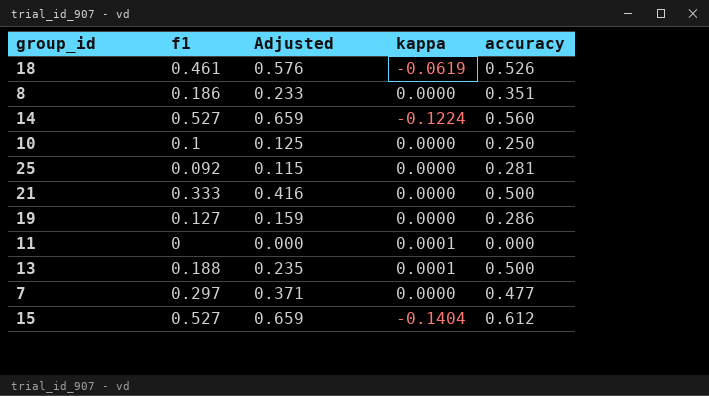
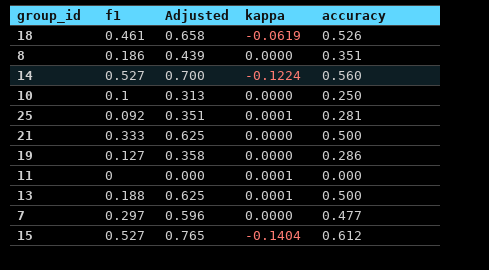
column Adjusted | formula: [f1] * 1.25 -> [accuracy] * 1.25
25 | kappa: 0.0000 -> 0.0001

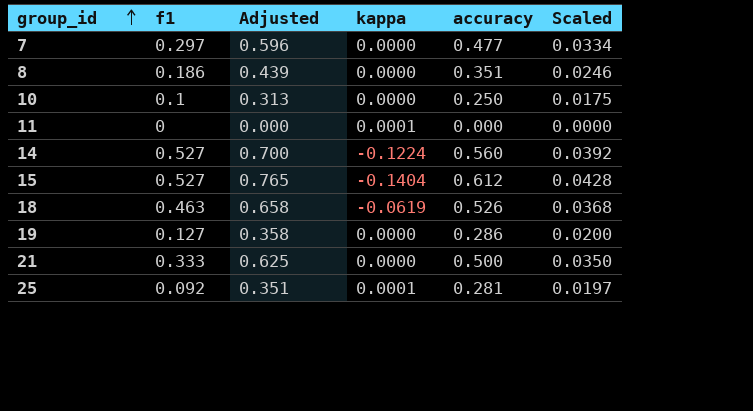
row order: none -> group_id ascending
column Scaled | formula: none -> [accuracy] * 0.07
row 13: 0.188 | 0.625 | 0.0001 | 0.500 -> none
18 | f1: 0.461 -> 0.463

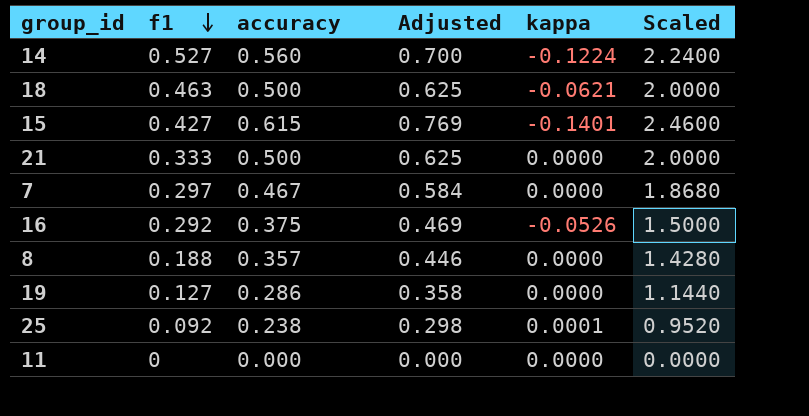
row order: group_id ascending -> f1 descending
column accuracy | position: 5 -> 3
column Scaled | formula: [accuracy] * 0.07 -> [accuracy] * 4
row 10: 0.1 | 0.313 | 0.0000 | 0.250 | 0.0175 -> none
18 | accuracy: 0.526 -> 0.500
18 | Adjusted: 0.658 -> 0.625
18 | kappa: -0.0619 -> -0.0621
15 | f1: 0.527 -> 0.427
15 | accuracy: 0.612 -> 0.615
15 | Adjusted: 0.765 -> 0.769
15 | kappa: -0.1404 -> -0.1401
7 | accuracy: 0.477 -> 0.467
7 | Adjusted: 0.596 -> 0.584
row 16: none -> 0.292 | 0.375 | 0.469 | -0.0526 | 1.5000
8 | f1: 0.186 -> 0.188
8 | accuracy: 0.351 -> 0.357
8 | Adjusted: 0.439 -> 0.446
25 | accuracy: 0.281 -> 0.238
25 | Adjusted: 0.351 -> 0.298
11 | kappa: 0.0001 -> 0.0000

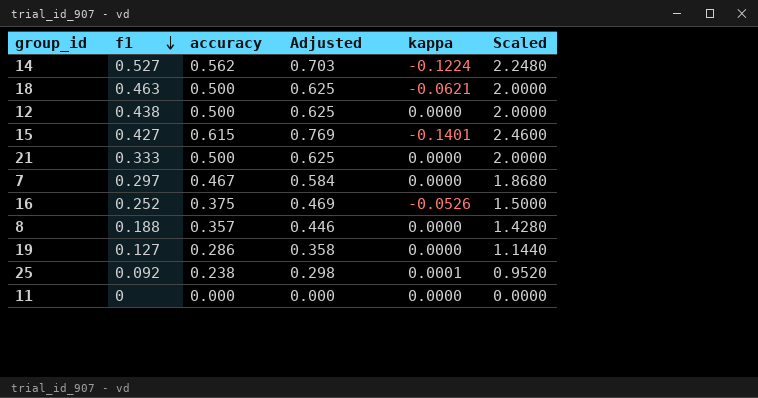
14 | accuracy: 0.560 -> 0.562
14 | Adjusted: 0.700 -> 0.703
14 | Scaled: 2.2400 -> 2.2480
row 12: none -> 0.438 | 0.500 | 0.625 | 0.0000 | 2.0000
16 | f1: 0.292 -> 0.252

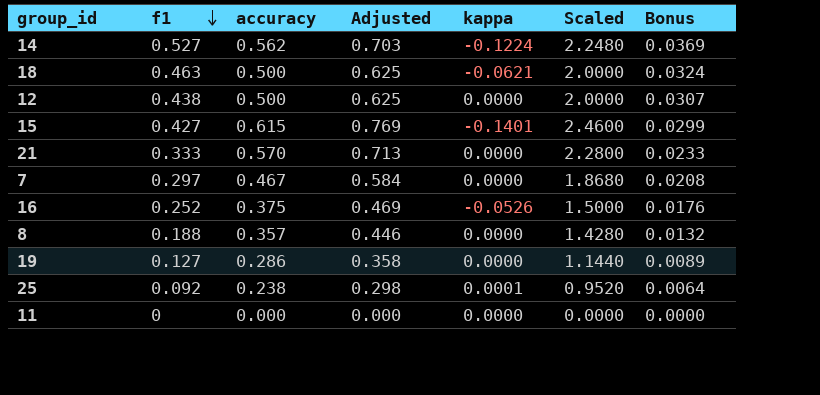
column Bonus | formula: none -> [f1] * 0.07
21 | accuracy: 0.500 -> 0.570
21 | Adjusted: 0.625 -> 0.713
21 | Scaled: 2.0000 -> 2.2800

